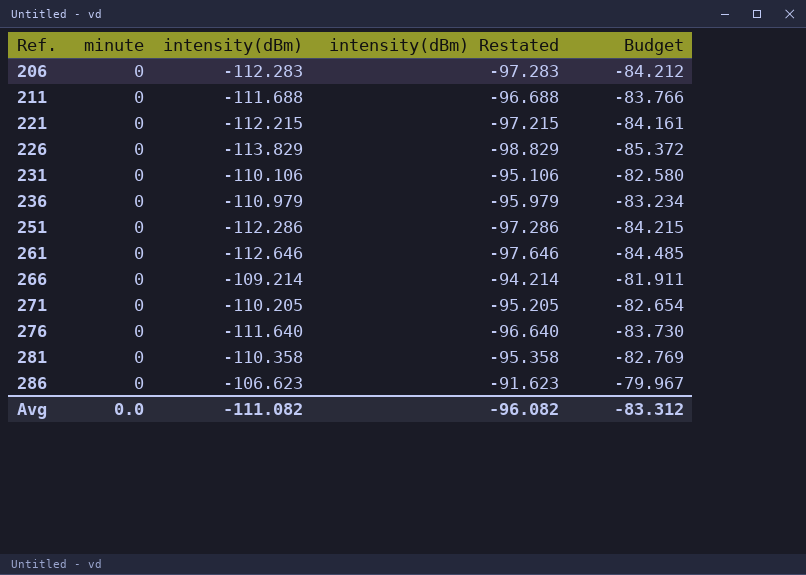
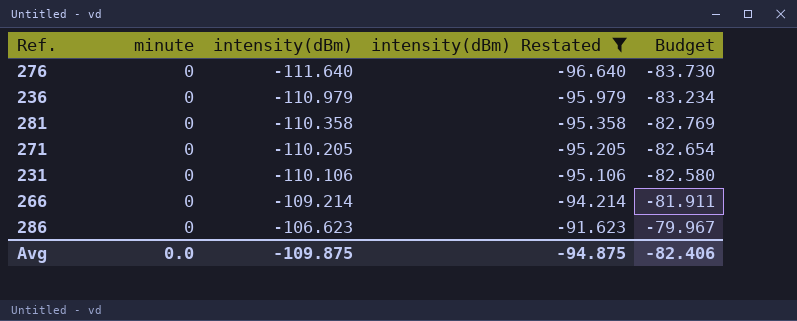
filter: none -> intensity(dBm) Restated >= -96.640
row order: Ref. ascending -> intensity(dBm) ascending
Avg | intensity(dBm): -111.082 -> -109.875
Avg | intensity(dBm) Restated: -96.082 -> -94.875
Avg | Budget: -83.312 -> -82.406

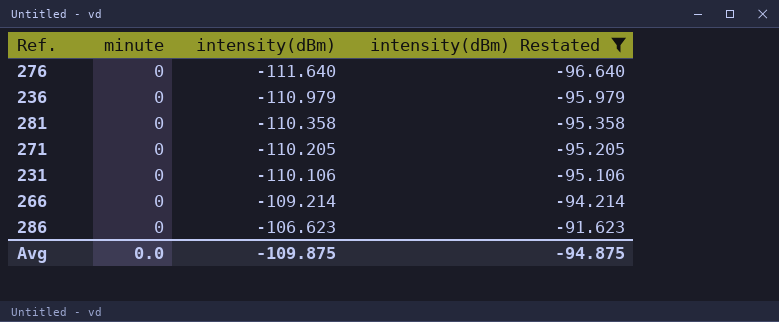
column Budget | formula: [intensity(dBm)] * 0.75 -> none

